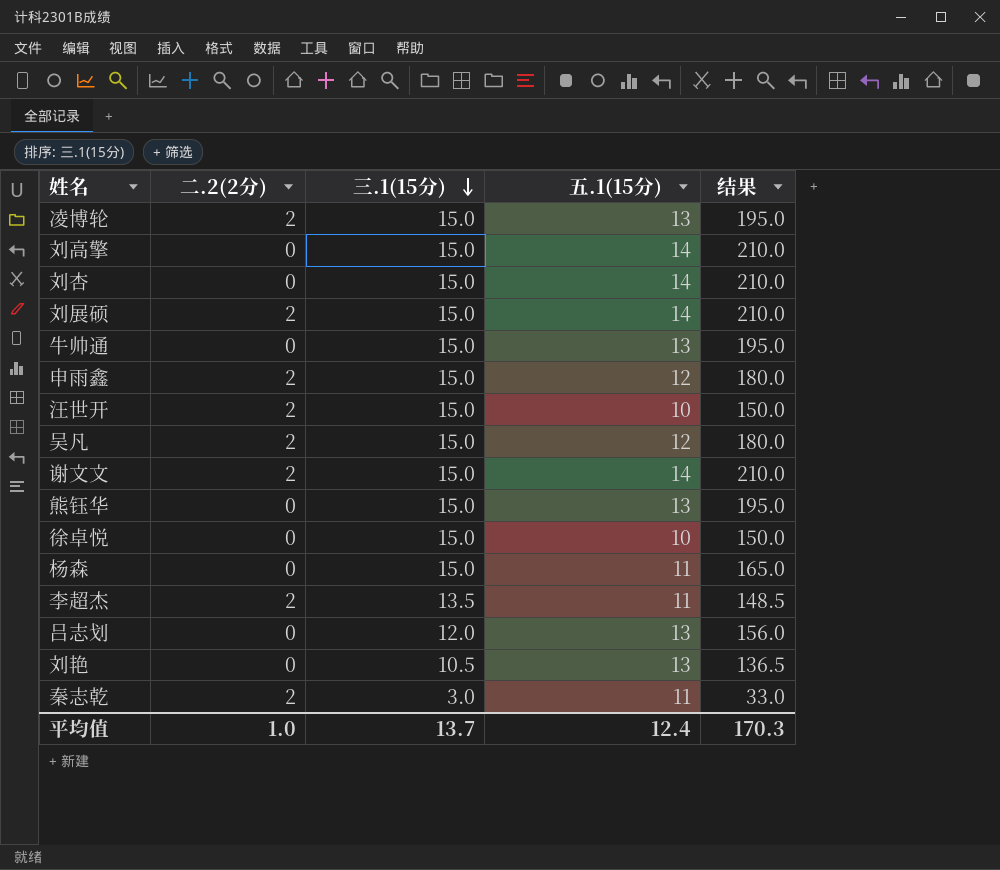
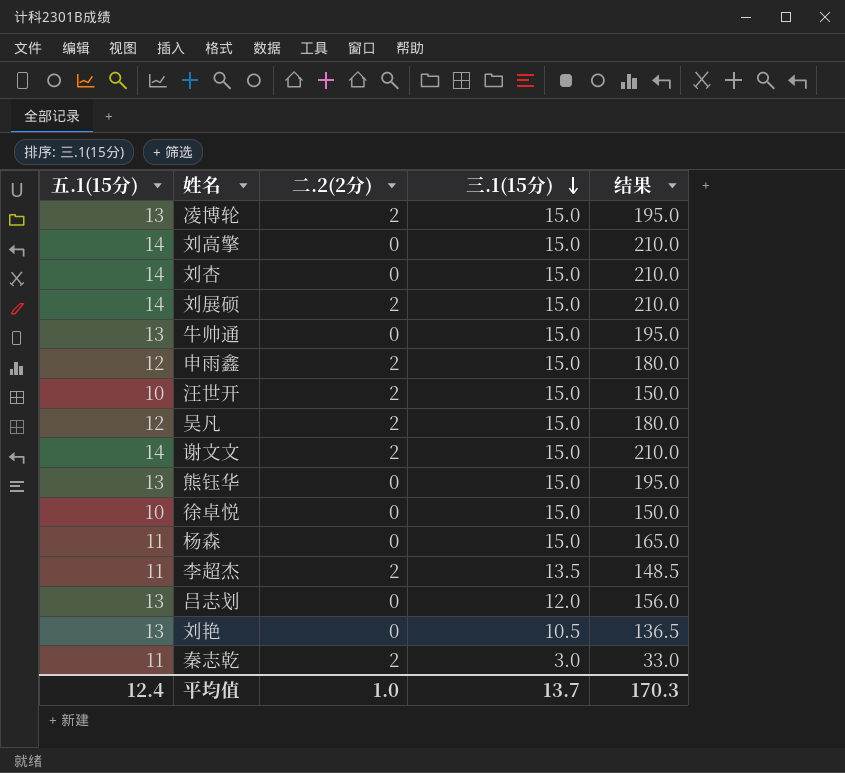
column 五.1(15分) | position: 4 -> 1

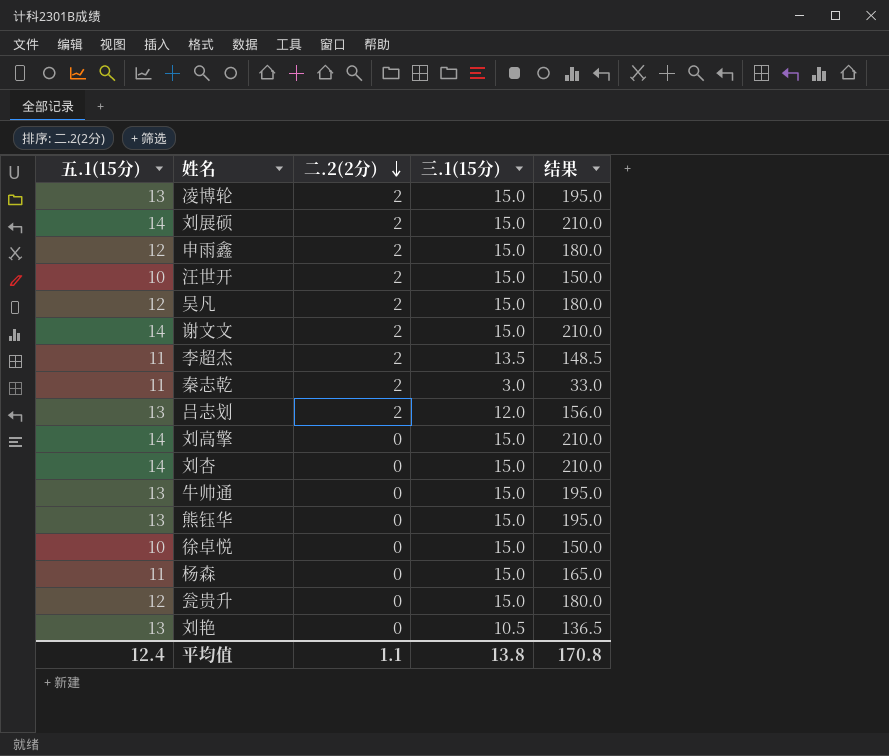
row order: 三.1(15分) descending -> 二.2(2分) descending
吕志划 | 二.2(2分): 0 -> 2
row 瓮贵升: none -> 12 | 0 | 15.0 | 180.0
平均值 | 二.2(2分): 1.0 -> 1.1
平均值 | 三.1(15分): 13.7 -> 13.8
平均值 | 结果: 170.3 -> 170.8

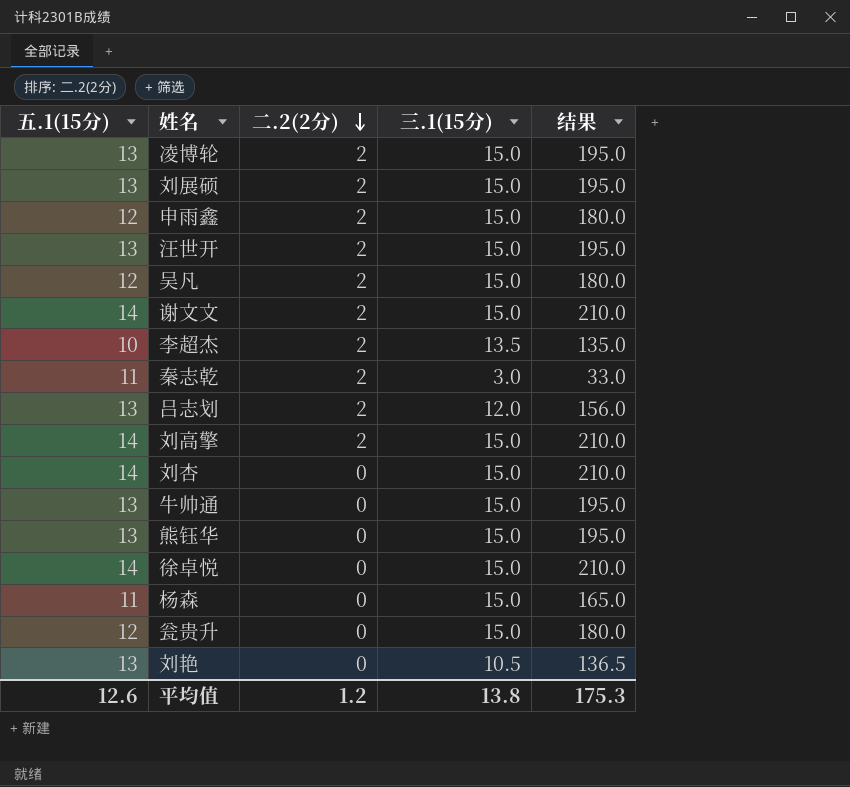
刘展硕 | 五.1(15分): 14 -> 13
刘展硕 | 结果: 210.0 -> 195.0
汪世开 | 五.1(15分): 10 -> 13
汪世开 | 结果: 150.0 -> 195.0
李超杰 | 五.1(15分): 11 -> 10
李超杰 | 结果: 148.5 -> 135.0
刘高擎 | 二.2(2分): 0 -> 2
徐卓悦 | 五.1(15分): 10 -> 14
徐卓悦 | 结果: 150.0 -> 210.0
平均值 | 五.1(15分): 12.4 -> 12.6
平均值 | 二.2(2分): 1.1 -> 1.2
平均值 | 结果: 170.8 -> 175.3

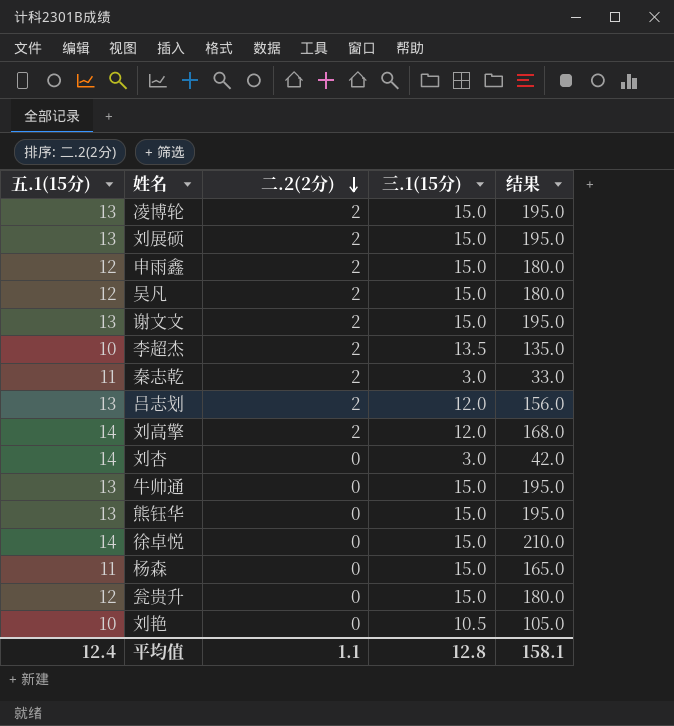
row 汪世开: 13 | 2 | 15.0 | 195.0 -> none
谢文文 | 五.1(15分): 14 -> 13
谢文文 | 结果: 210.0 -> 195.0
刘高擎 | 三.1(15分): 15.0 -> 12.0
刘高擎 | 结果: 210.0 -> 168.0
刘杏 | 三.1(15分): 15.0 -> 3.0
刘杏 | 结果: 210.0 -> 42.0
刘艳 | 五.1(15分): 13 -> 10
刘艳 | 结果: 136.5 -> 105.0
平均值 | 五.1(15分): 12.6 -> 12.4
平均值 | 二.2(2分): 1.2 -> 1.1
平均值 | 三.1(15分): 13.8 -> 12.8
平均值 | 结果: 175.3 -> 158.1

